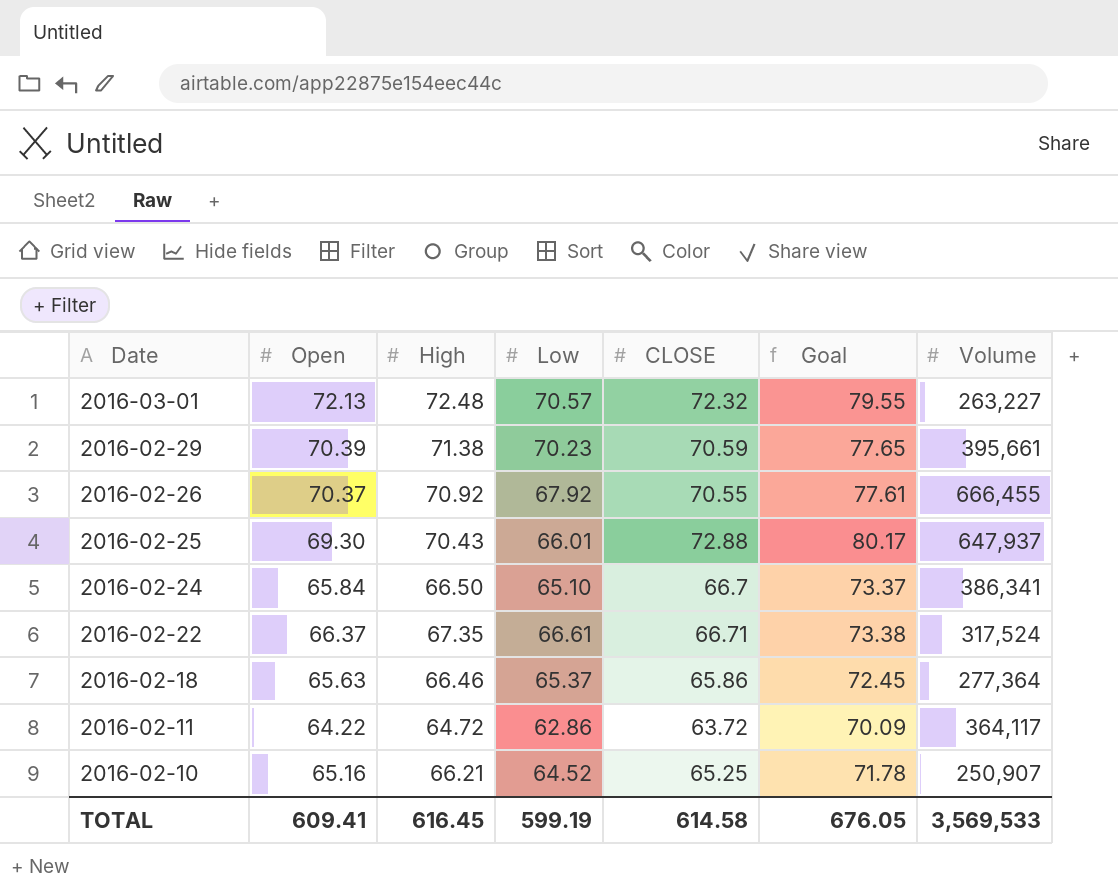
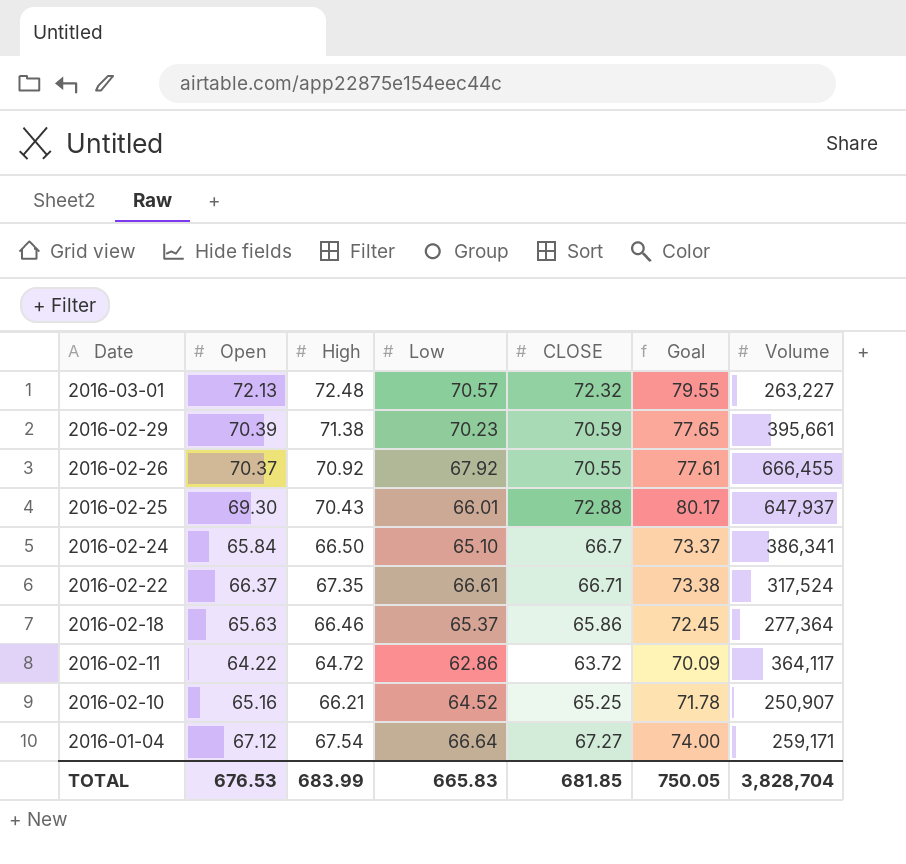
row 2016-01-04: none -> 67.12 | 67.54 | 66.64 | 67.27 | 74.00 | 259,171
TOTAL | Open: 609.41 -> 676.53
TOTAL | High: 616.45 -> 683.99
TOTAL | Low: 599.19 -> 665.83
TOTAL | CLOSE: 614.58 -> 681.85
TOTAL | Goal: 676.05 -> 750.05
TOTAL | Volume: 3,569,533 -> 3,828,704

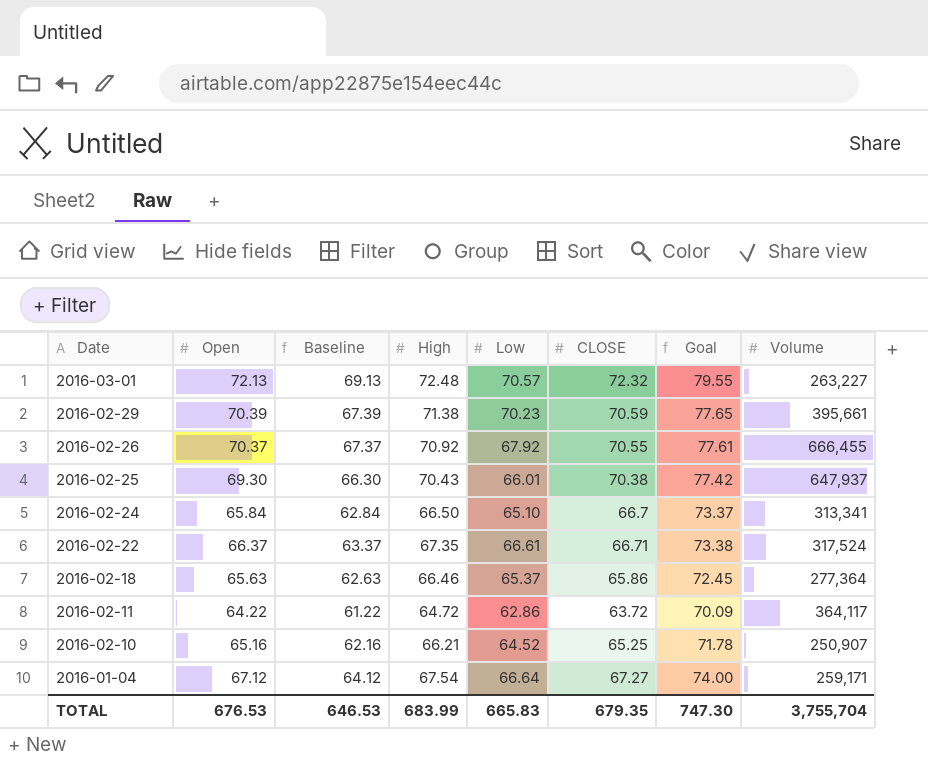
column Baseline | formula: none -> [Open] - 3
2016-02-25 | CLOSE: 72.88 -> 70.38
2016-02-25 | Goal: 80.17 -> 77.42
2016-02-24 | Volume: 386,341 -> 313,341
TOTAL | CLOSE: 681.85 -> 679.35
TOTAL | Goal: 750.05 -> 747.30
TOTAL | Volume: 3,828,704 -> 3,755,704

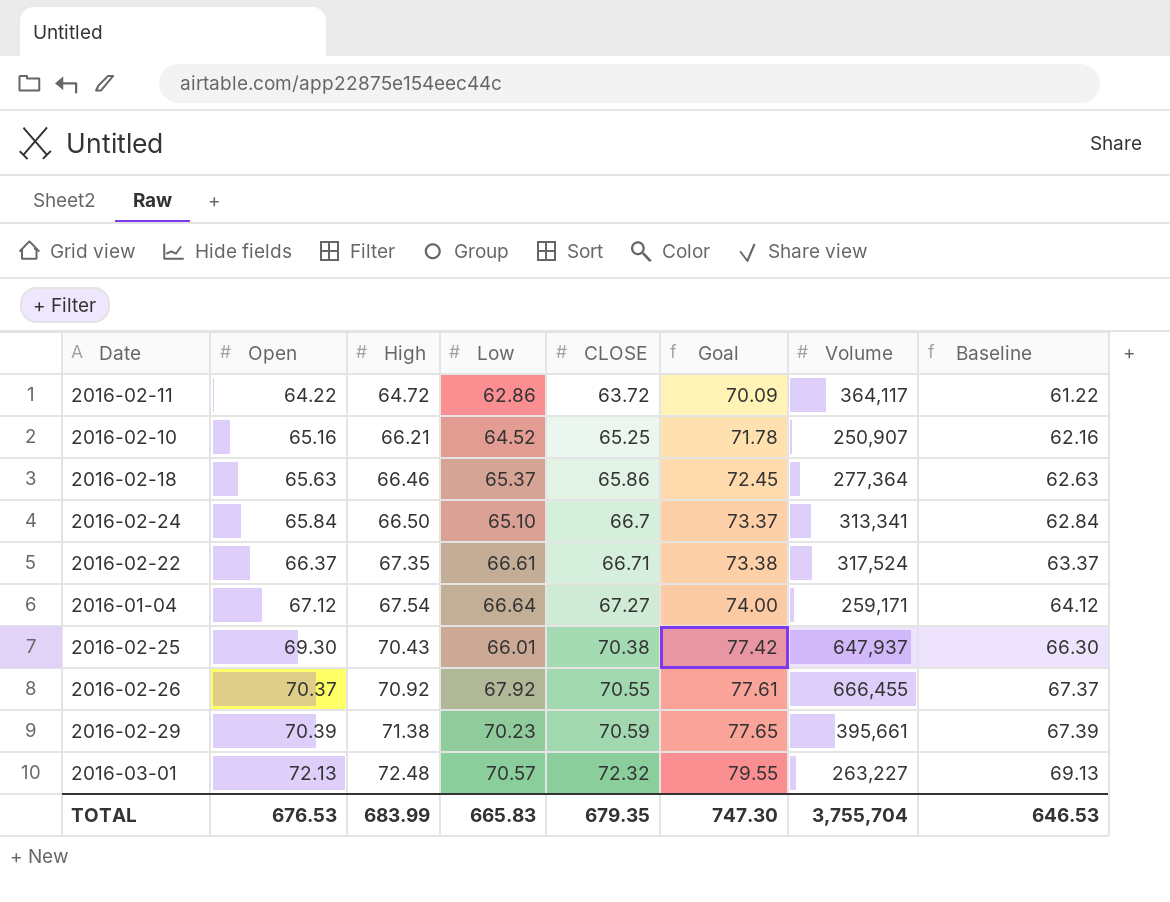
row order: Date descending -> Open ascending
column Baseline | position: 3 -> 8

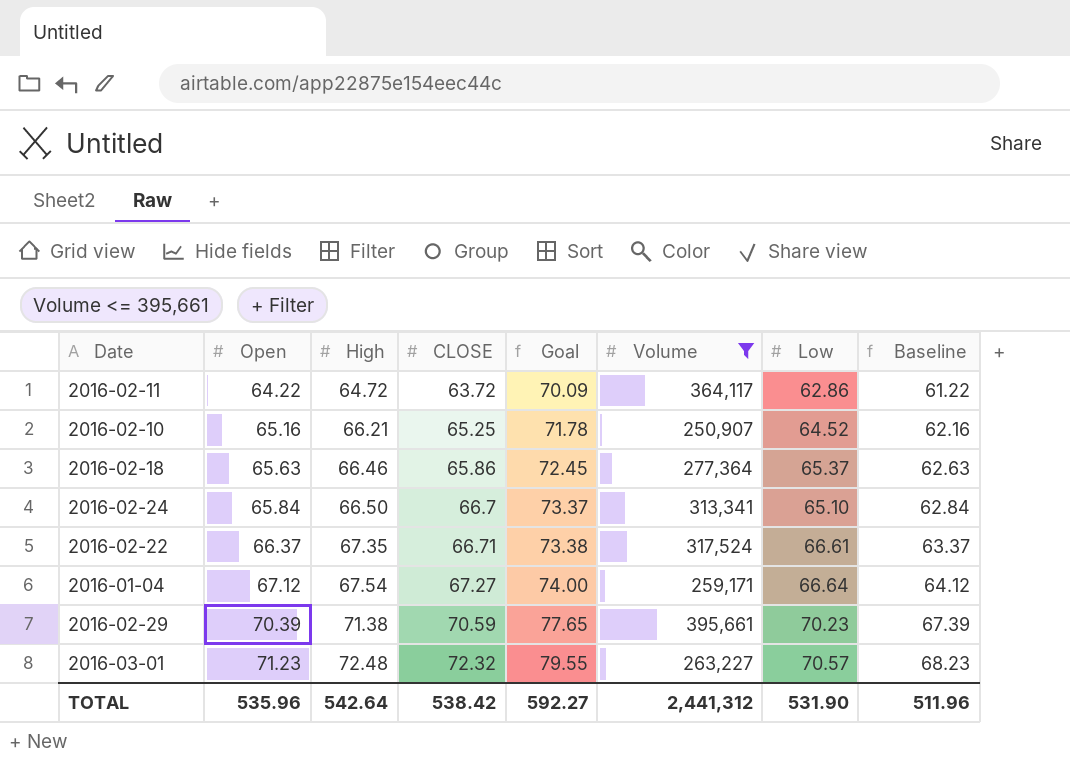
filter: none -> Volume <= 395,661
column Low | position: 4 -> 7
2016-03-01 | Open: 72.13 -> 71.23
2016-03-01 | Baseline: 69.13 -> 68.23
TOTAL | Open: 676.53 -> 535.96
TOTAL | High: 683.99 -> 542.64
TOTAL | CLOSE: 679.35 -> 538.42
TOTAL | Goal: 747.30 -> 592.27
TOTAL | Volume: 3,755,704 -> 2,441,312
TOTAL | Low: 665.83 -> 531.90
TOTAL | Baseline: 646.53 -> 511.96

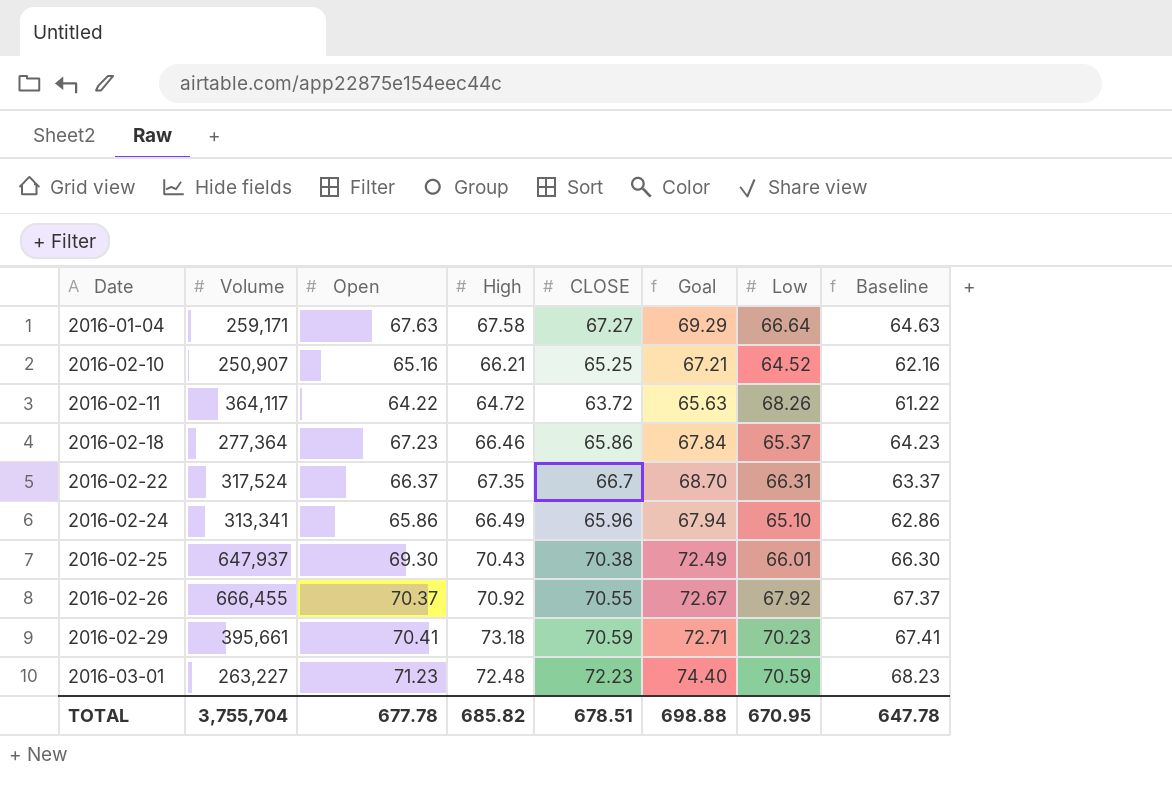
filter: Volume <= 395,661 -> none
row order: Open ascending -> Date ascending
column Volume | position: 6 -> 2
column Goal | formula: [CLOSE] * 1.1 -> [CLOSE] * 1.03
2016-01-04 | Open: 67.12 -> 67.63
2016-01-04 | High: 67.54 -> 67.58
2016-01-04 | Baseline: 64.12 -> 64.63
2016-02-11 | Low: 62.86 -> 68.26
2016-02-18 | Open: 65.63 -> 67.23
2016-02-18 | Baseline: 62.63 -> 64.23
2016-02-22 | CLOSE: 66.71 -> 66.7
2016-02-22 | Low: 66.61 -> 66.31
2016-02-24 | Open: 65.84 -> 65.86
2016-02-24 | High: 66.50 -> 66.49
2016-02-24 | CLOSE: 66.7 -> 65.96
2016-02-24 | Baseline: 62.84 -> 62.86
2016-02-29 | Open: 70.39 -> 70.41
2016-02-29 | High: 71.38 -> 73.18
2016-02-29 | Baseline: 67.39 -> 67.41
2016-03-01 | CLOSE: 72.32 -> 72.23
2016-03-01 | Low: 70.57 -> 70.59
TOTAL | Volume: 2,441,312 -> 3,755,704
TOTAL | Open: 535.96 -> 677.78
TOTAL | High: 542.64 -> 685.82
TOTAL | CLOSE: 538.42 -> 678.51
TOTAL | Goal: 592.27 -> 698.88
TOTAL | Low: 531.90 -> 670.95
TOTAL | Baseline: 511.96 -> 647.78

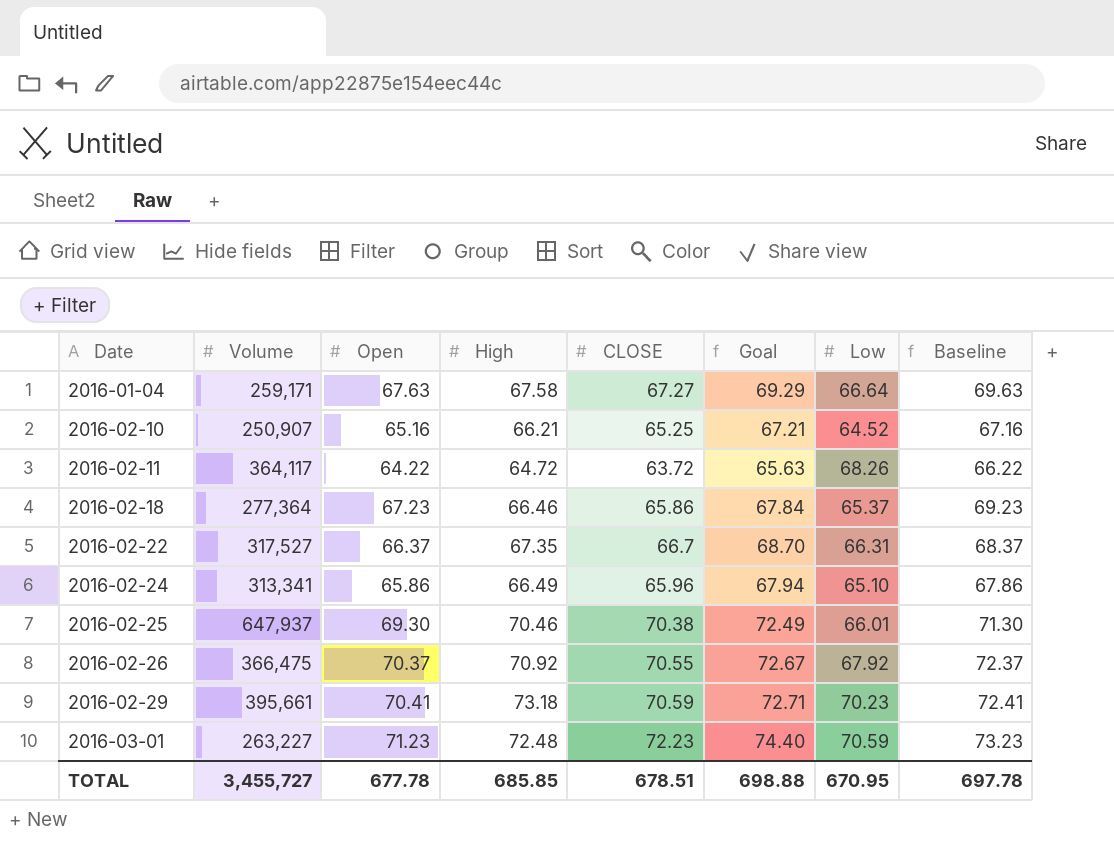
column Baseline | formula: [Open] - 3 -> [Open] + 2
2016-02-22 | Volume: 317,524 -> 317,527
2016-02-25 | High: 70.43 -> 70.46
2016-02-26 | Volume: 666,455 -> 366,475
TOTAL | Volume: 3,755,704 -> 3,455,727
TOTAL | High: 685.82 -> 685.85
TOTAL | Baseline: 647.78 -> 697.78

